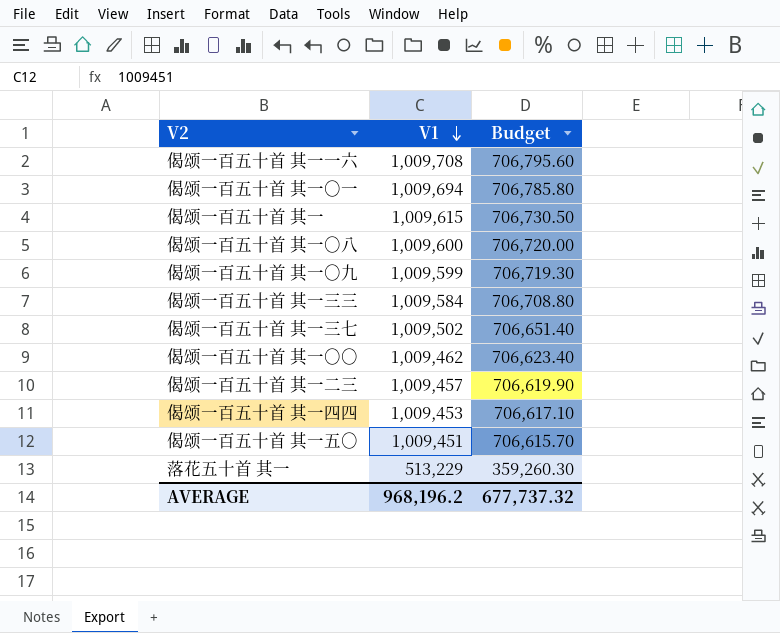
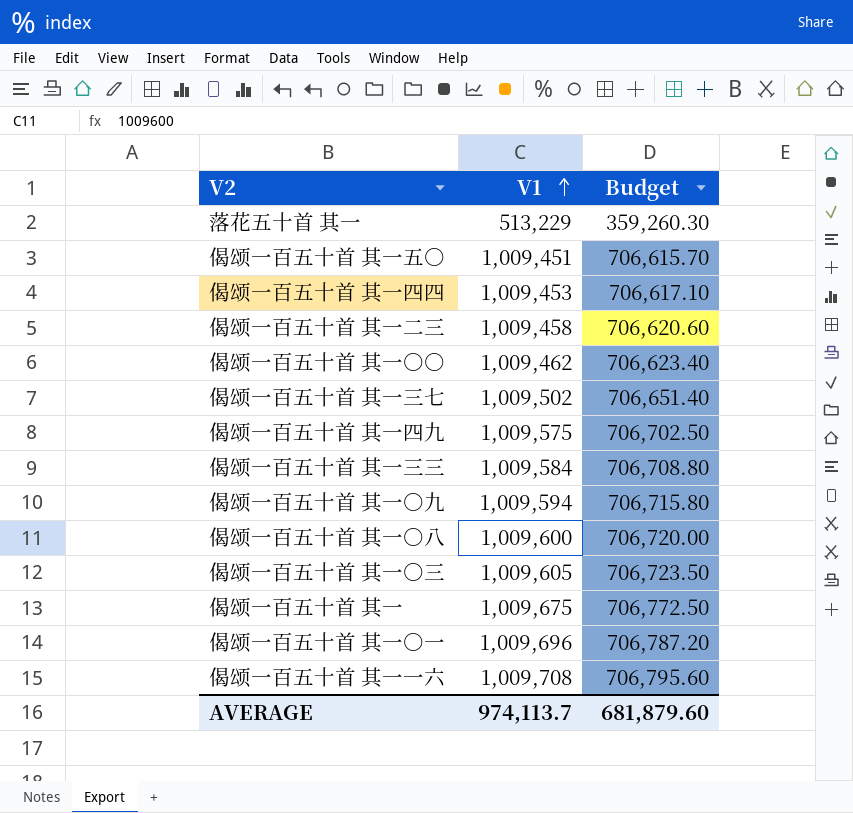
row order: V1 descending -> V1 ascending
偈颂一百五十首 其一二三 | V1: 1,009,457 -> 1,009,458
偈颂一百五十首 其一二三 | Budget: 706,619.90 -> 706,620.60
row 偈颂一百五十首 其一四九: none -> 1,009,575 | 706,702.50
偈颂一百五十首 其一○九 | V1: 1,009,599 -> 1,009,594
偈颂一百五十首 其一○九 | Budget: 706,719.30 -> 706,715.80
row 偈颂一百五十首 其一○三: none -> 1,009,605 | 706,723.50
偈颂一百五十首 其一 | V1: 1,009,615 -> 1,009,675
偈颂一百五十首 其一 | Budget: 706,730.50 -> 706,772.50
偈颂一百五十首 其一○一 | V1: 1,009,694 -> 1,009,696
偈颂一百五十首 其一○一 | Budget: 706,785.80 -> 706,787.20
AVERAGE | V1: 968,196.2 -> 974,113.7
AVERAGE | Budget: 677,737.32 -> 681,879.60

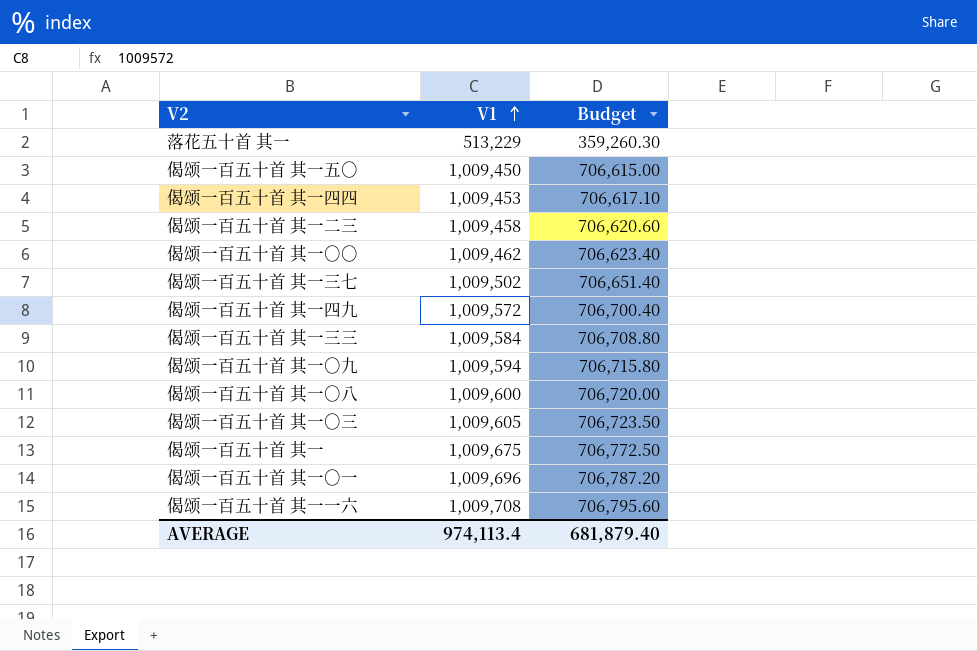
偈颂一百五十首 其一五○ | V1: 1,009,451 -> 1,009,450
偈颂一百五十首 其一五○ | Budget: 706,615.70 -> 706,615.00
偈颂一百五十首 其一四九 | V1: 1,009,575 -> 1,009,572
偈颂一百五十首 其一四九 | Budget: 706,702.50 -> 706,700.40
AVERAGE | V1: 974,113.7 -> 974,113.4
AVERAGE | Budget: 681,879.60 -> 681,879.40

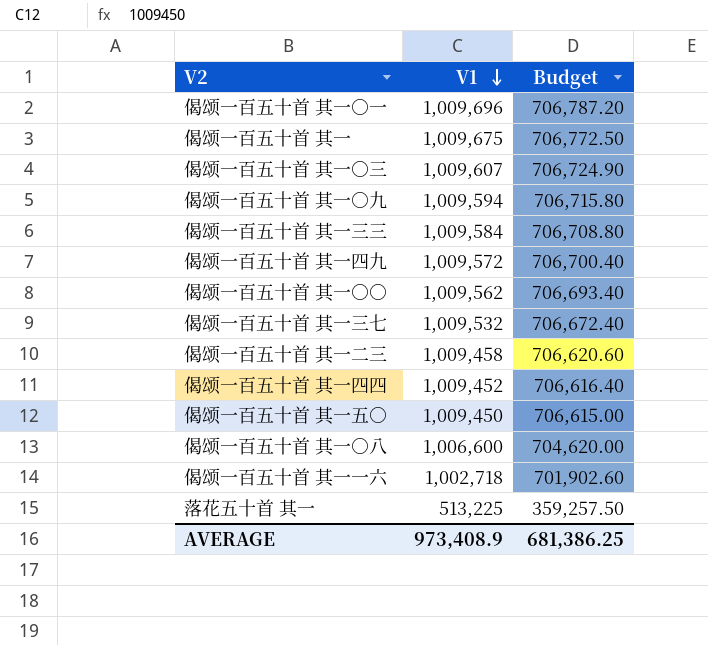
row order: V1 ascending -> V1 descending
偈颂一百五十首 其一○三 | V1: 1,009,605 -> 1,009,607
偈颂一百五十首 其一○三 | Budget: 706,723.50 -> 706,724.90
偈颂一百五十首 其一○○ | V1: 1,009,462 -> 1,009,562
偈颂一百五十首 其一○○ | Budget: 706,623.40 -> 706,693.40
偈颂一百五十首 其一三七 | V1: 1,009,502 -> 1,009,532
偈颂一百五十首 其一三七 | Budget: 706,651.40 -> 706,672.40
偈颂一百五十首 其一四四 | V1: 1,009,453 -> 1,009,452
偈颂一百五十首 其一四四 | Budget: 706,617.10 -> 706,616.40
偈颂一百五十首 其一○八 | V1: 1,009,600 -> 1,006,600
偈颂一百五十首 其一○八 | Budget: 706,720.00 -> 704,620.00
偈颂一百五十首 其一一六 | V1: 1,009,708 -> 1,002,718
偈颂一百五十首 其一一六 | Budget: 706,795.60 -> 701,902.60
落花五十首 其一 | V1: 513,229 -> 513,225
落花五十首 其一 | Budget: 359,260.30 -> 359,257.50
AVERAGE | V1: 974,113.4 -> 973,408.9
AVERAGE | Budget: 681,879.40 -> 681,386.25

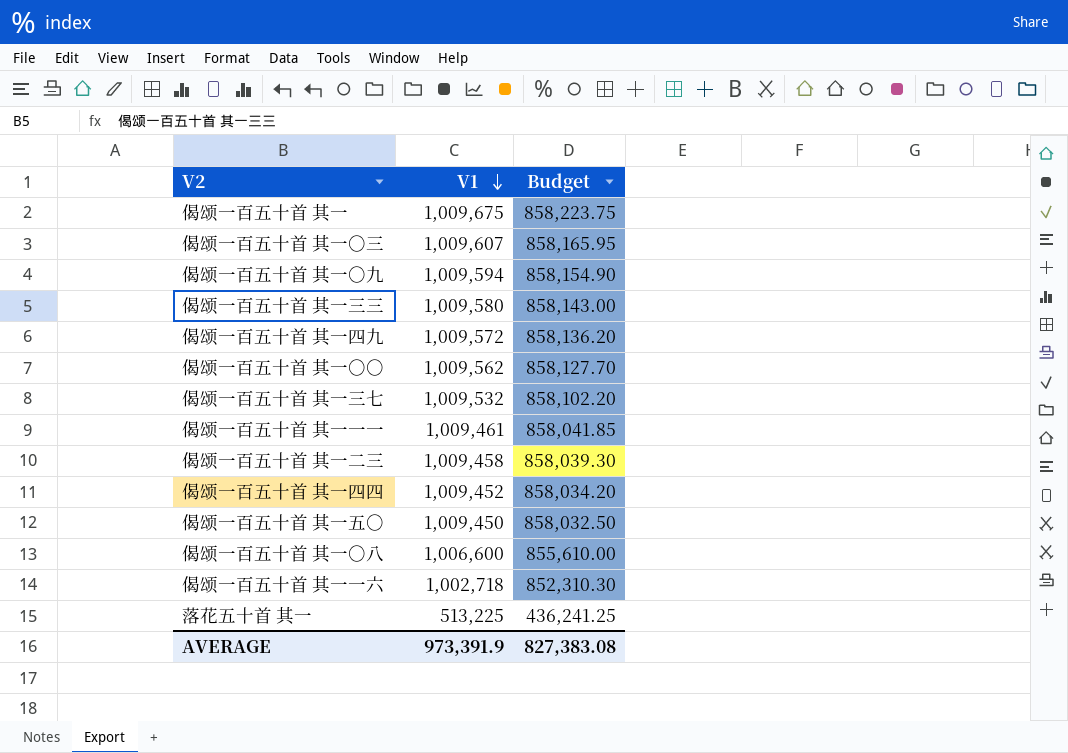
column Budget | formula: [V1] * 0.7 -> [V1] * 0.85
row 偈颂一百五十首 其一○一: 1,009,696 | 706,787.20 -> none
偈颂一百五十首 其一三三 | V1: 1,009,584 -> 1,009,580
row 偈颂一百五十首 其一一一: none -> 1,009,461 | 858,041.85
AVERAGE | V1: 973,408.9 -> 973,391.9
AVERAGE | Budget: 681,386.25 -> 827,383.08

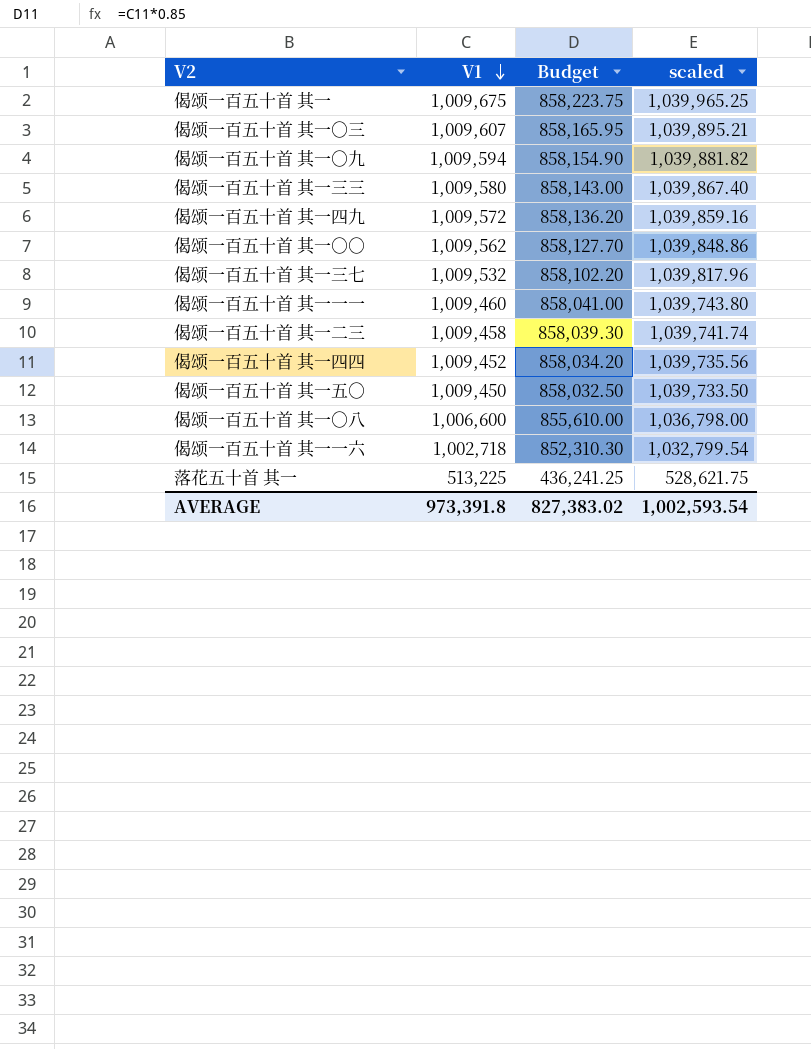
column scaled | formula: none -> [V1] * 1.03
偈颂一百五十首 其一一一 | V1: 1,009,461 -> 1,009,460
偈颂一百五十首 其一一一 | Budget: 858,041.85 -> 858,041.00
AVERAGE | V1: 973,391.9 -> 973,391.8
AVERAGE | Budget: 827,383.08 -> 827,383.02

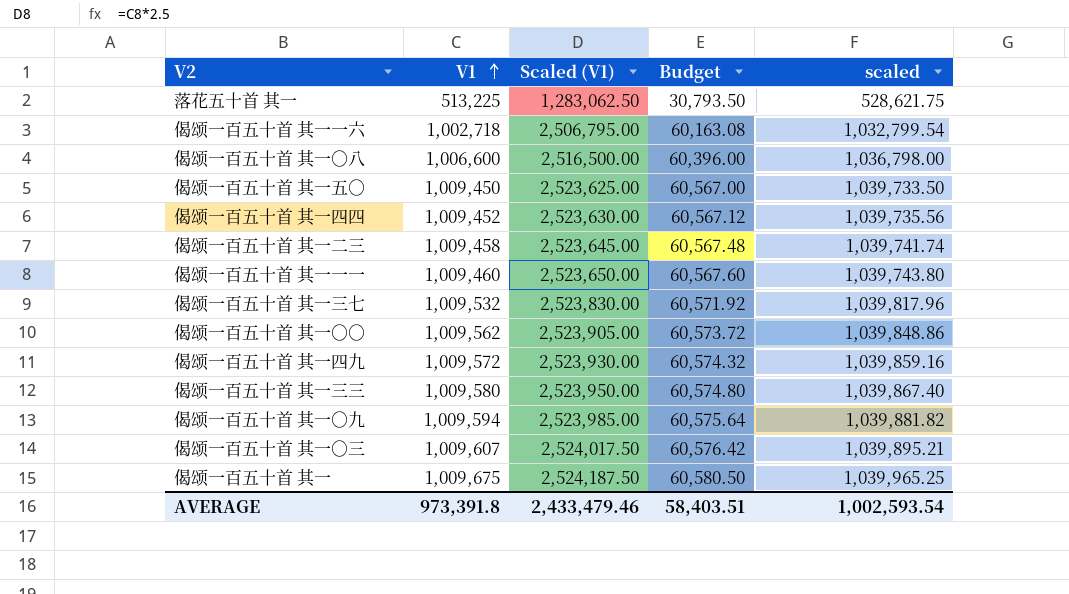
row order: V1 descending -> V1 ascending
column Scaled (V1) | formula: none -> [V1] * 2.5
column Budget | formula: [V1] * 0.85 -> [V1] * 0.06
AVERAGE | Budget: 827,383.02 -> 58,403.51

